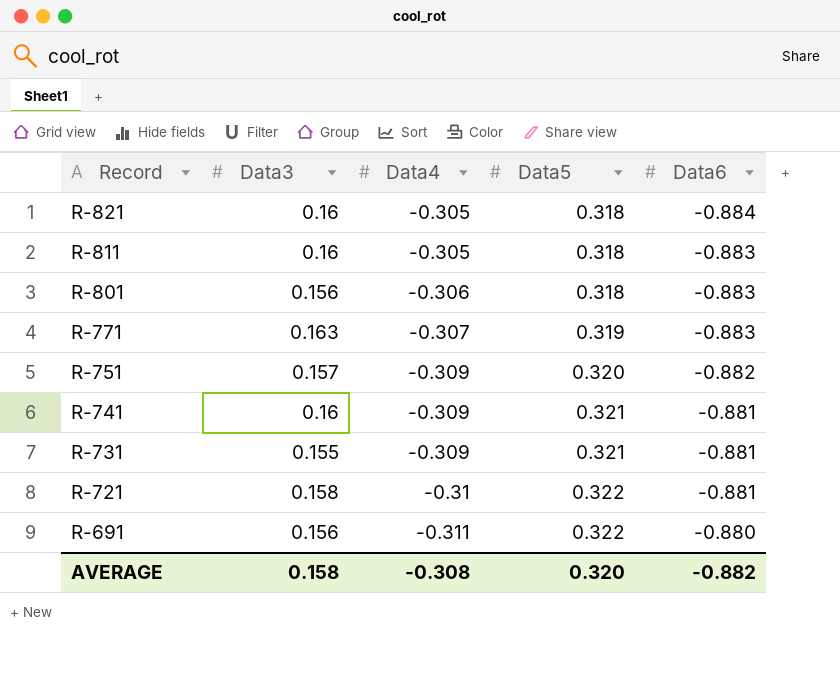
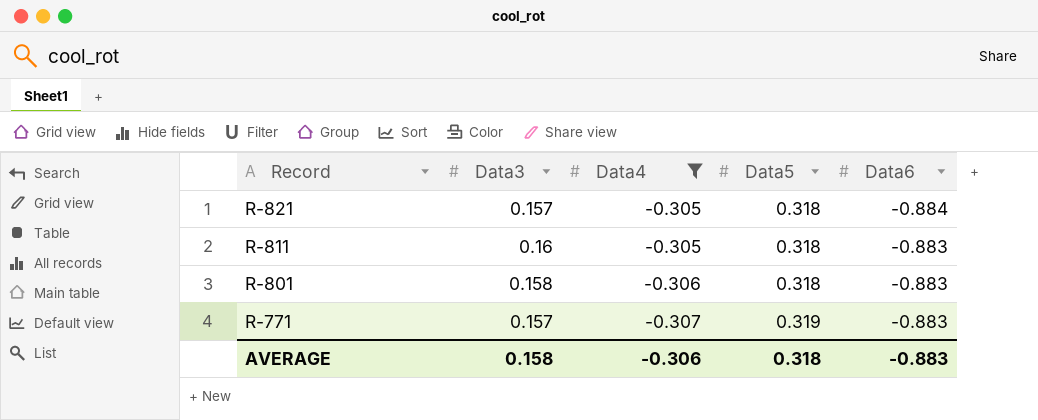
filter: none -> Data4 >= -0.307
R-821 | Data3: 0.16 -> 0.157
R-801 | Data3: 0.156 -> 0.158
R-771 | Data3: 0.163 -> 0.157
AVERAGE | Data4: -0.308 -> -0.306
AVERAGE | Data5: 0.320 -> 0.318
AVERAGE | Data6: -0.882 -> -0.883

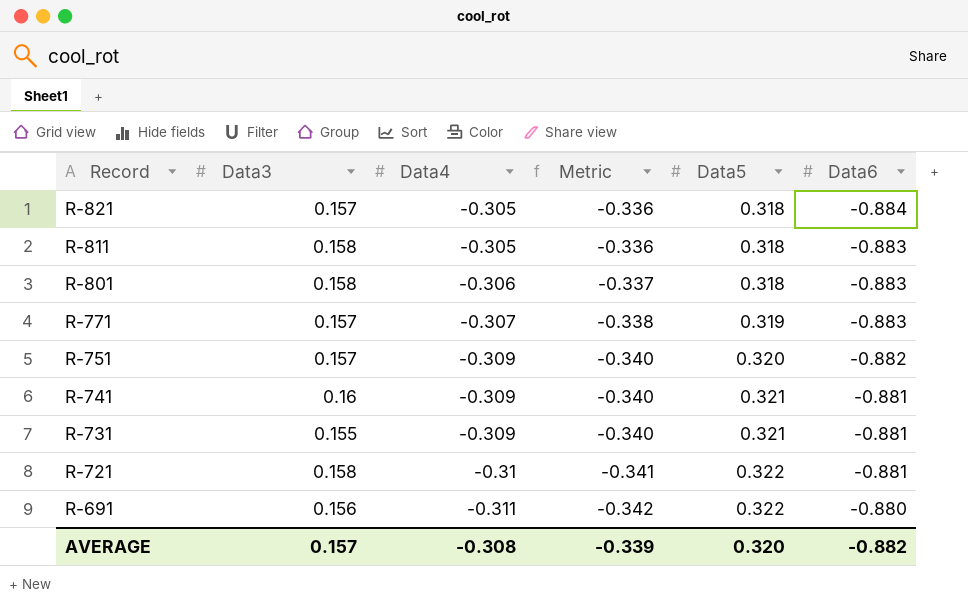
filter: Data4 >= -0.307 -> none
column Metric | formula: none -> [Data4] * 1.1
R-811 | Data3: 0.16 -> 0.158
AVERAGE | Data3: 0.158 -> 0.157
AVERAGE | Data4: -0.306 -> -0.308
AVERAGE | Data5: 0.318 -> 0.320
AVERAGE | Data6: -0.883 -> -0.882

